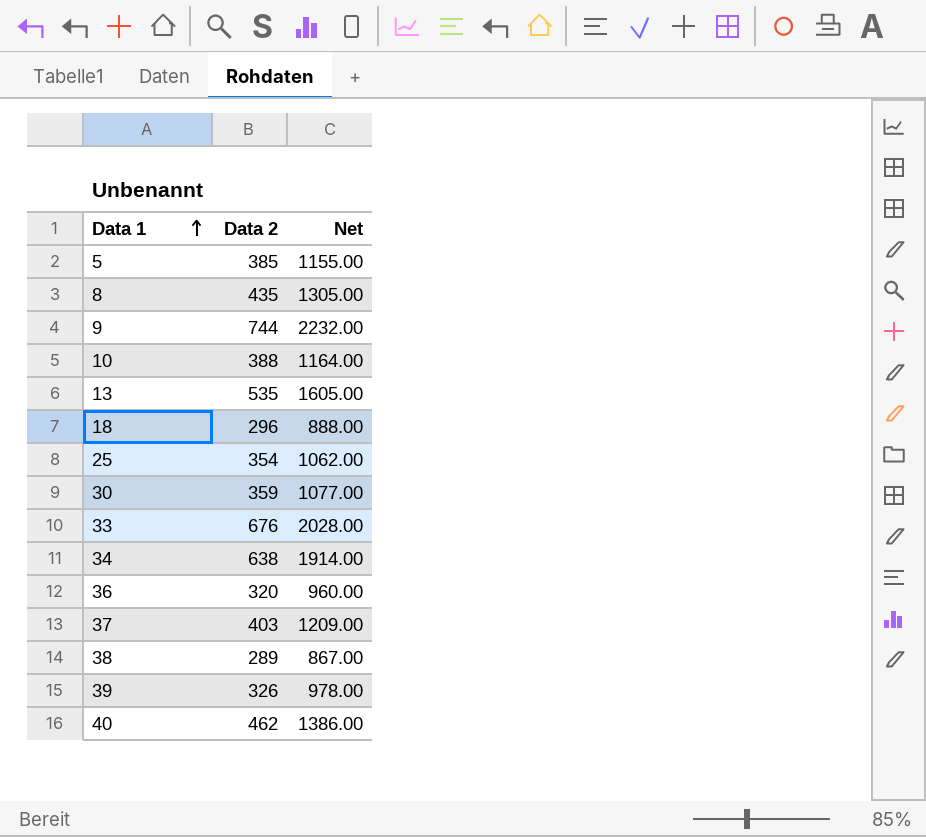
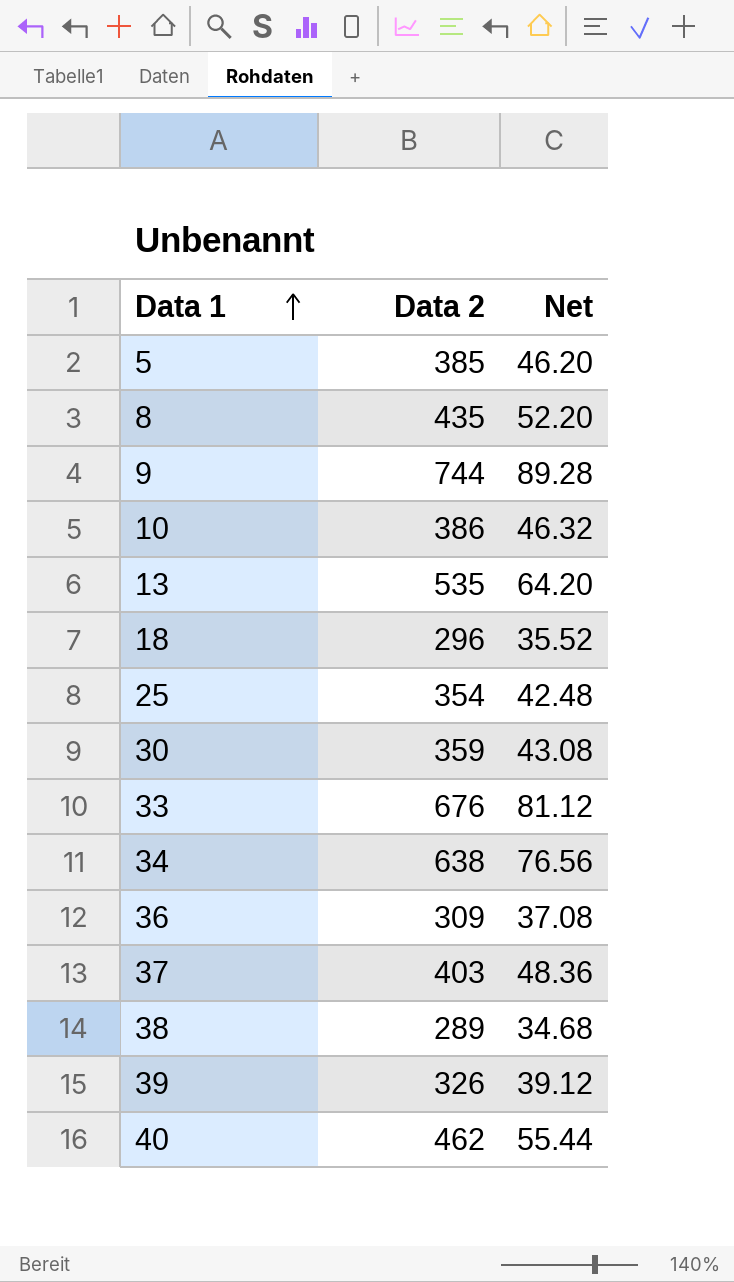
column Net | formula: [Data 2] * 3 -> [Data 2] * 0.12
10 | Data 2: 388 -> 386
36 | Data 2: 320 -> 309

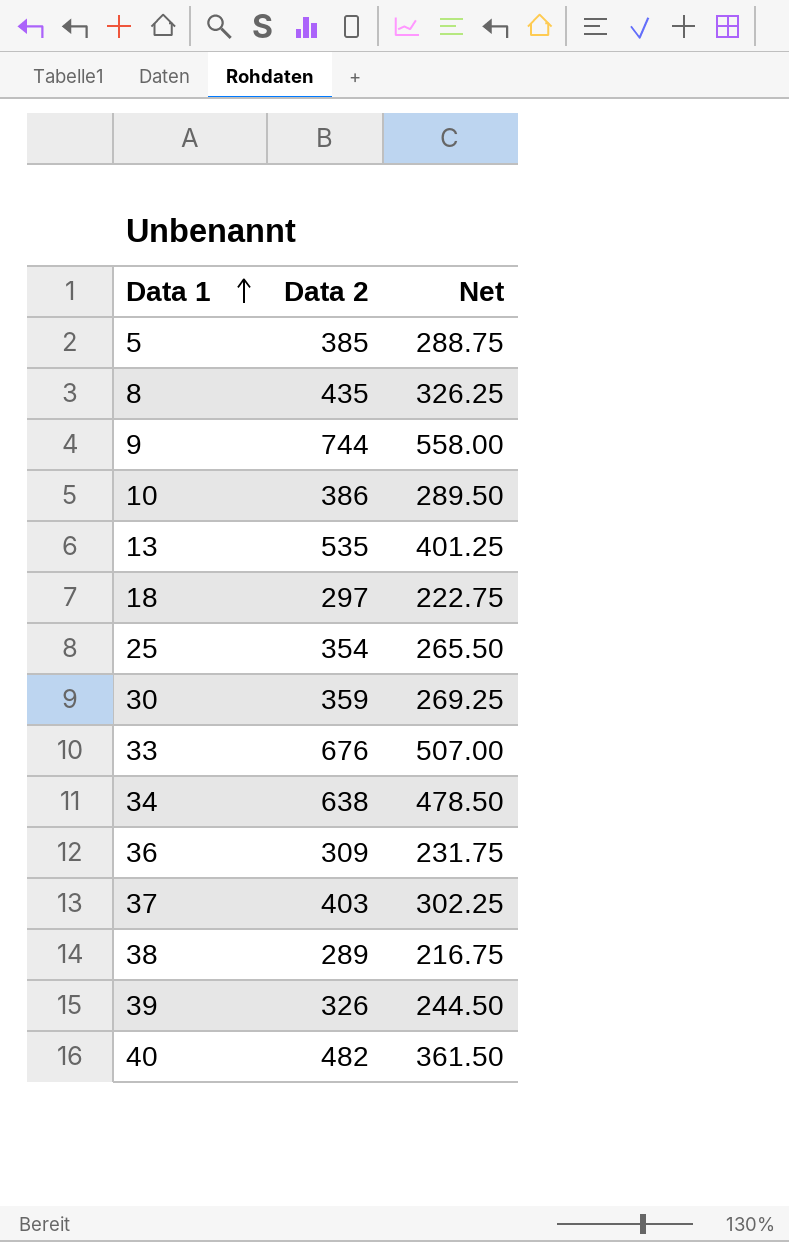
column Net | formula: [Data 2] * 0.12 -> [Data 2] * 0.75
18 | Data 2: 296 -> 297
40 | Data 2: 462 -> 482

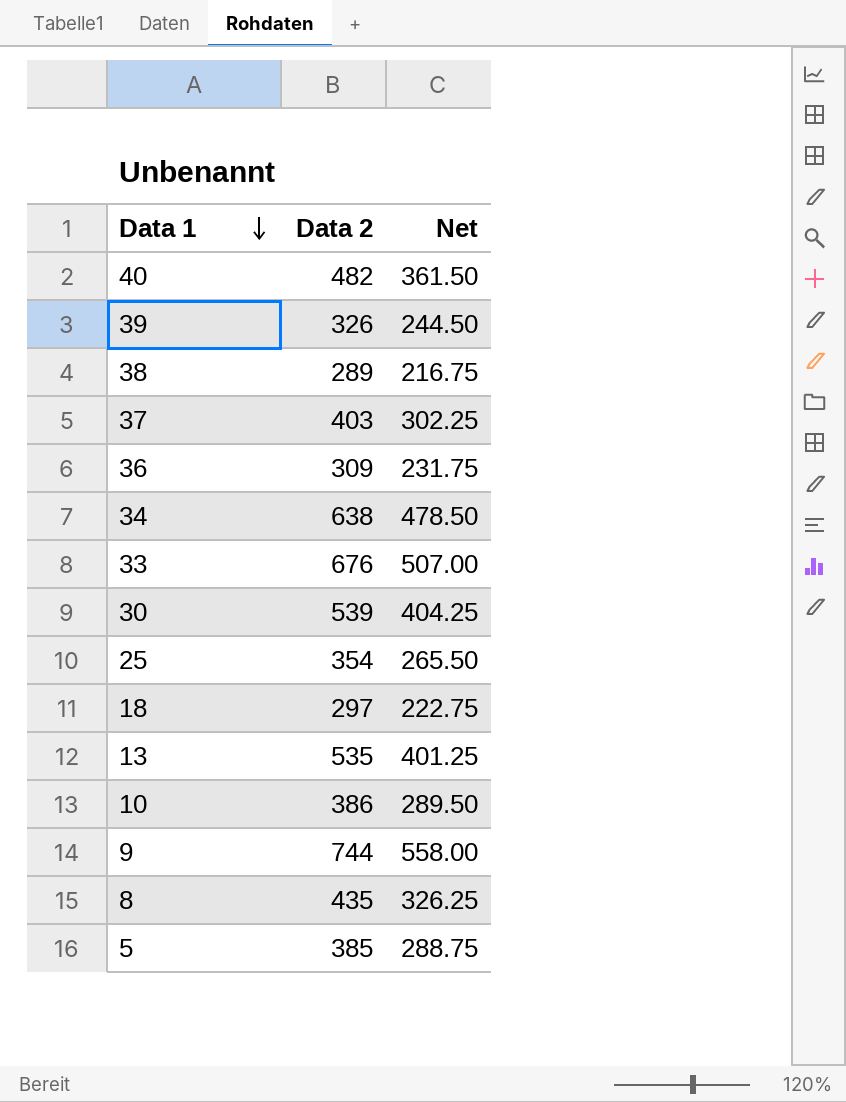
row order: Data 1 ascending -> Data 1 descending
30 | Data 2: 359 -> 539
30 | Net: 269.25 -> 404.25

